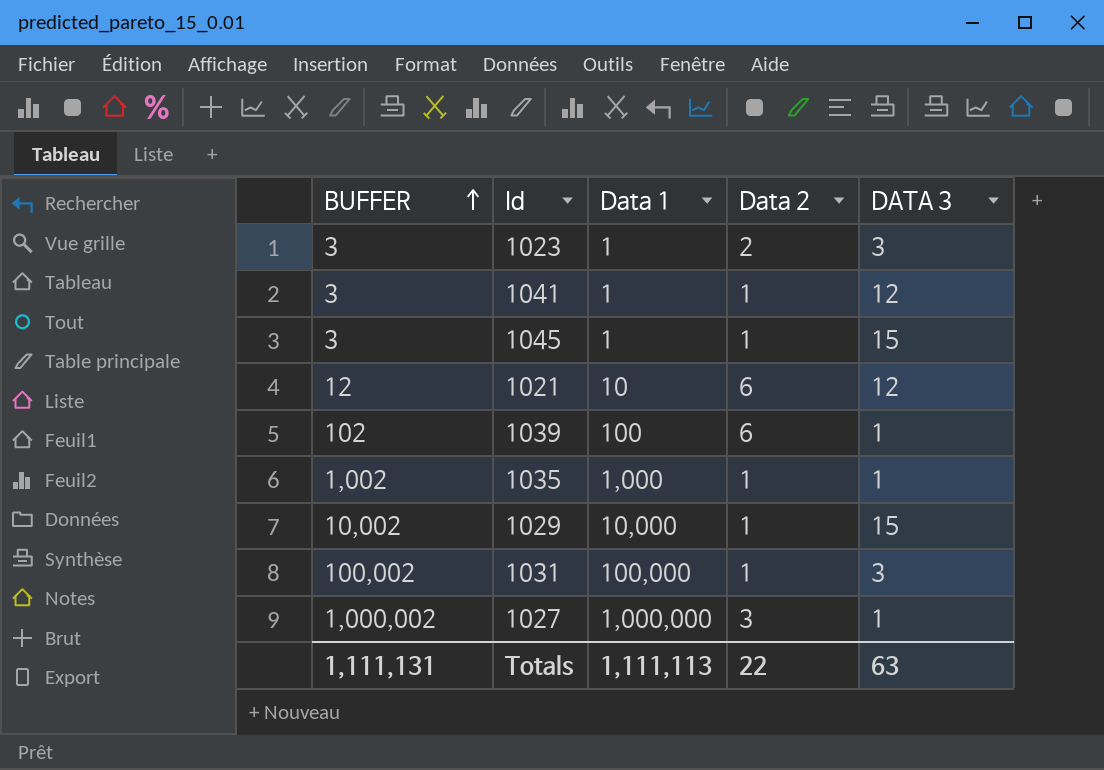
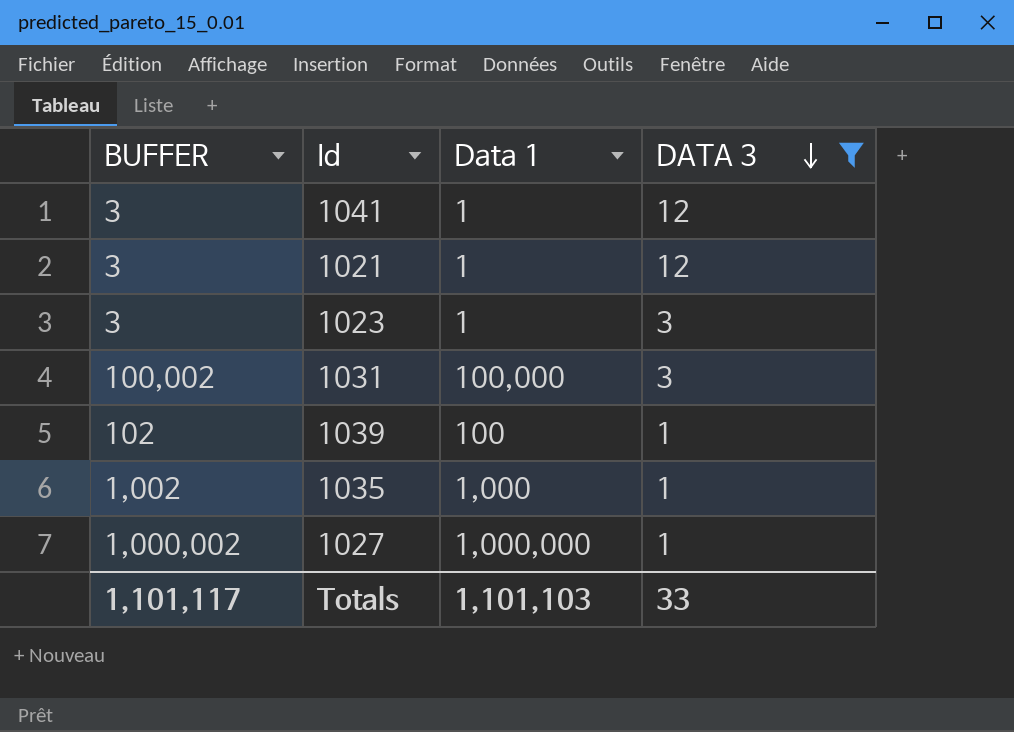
filter: none -> DATA 3 != 15
row order: BUFFER ascending -> DATA 3 descending
column Data 2 | position: 4 -> none
1021 | BUFFER: 12 -> 3
1021 | Data 1: 10 -> 1
Totals | BUFFER: 1,111,131 -> 1,101,117
Totals | Data 1: 1,111,113 -> 1,101,103
Totals | DATA 3: 63 -> 33

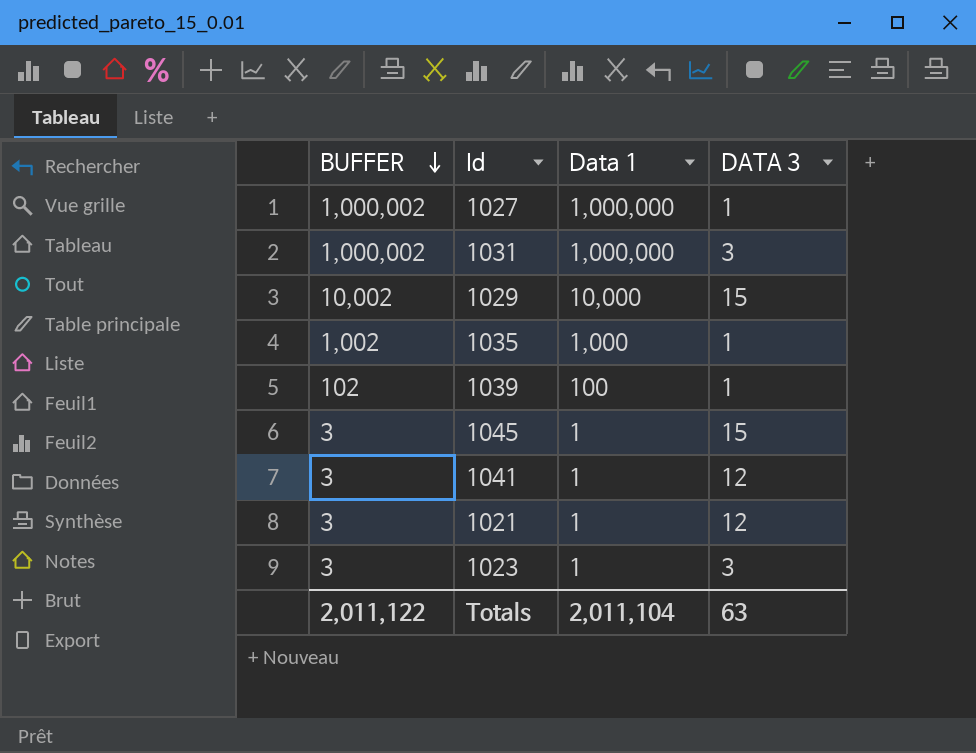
filter: DATA 3 != 15 -> none
row order: DATA 3 descending -> BUFFER descending
1031 | BUFFER: 100,002 -> 1,000,002
1031 | Data 1: 100,000 -> 1,000,000
Totals | BUFFER: 1,101,117 -> 2,011,122
Totals | Data 1: 1,101,103 -> 2,011,104
Totals | DATA 3: 33 -> 63

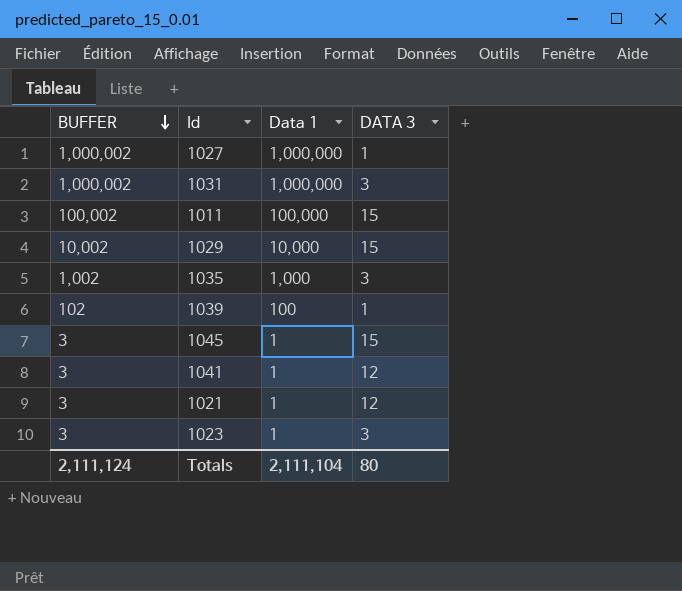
row 1011: none -> 100,002 | 100,000 | 15
1035 | DATA 3: 1 -> 3
Totals | BUFFER: 2,011,122 -> 2,111,124
Totals | Data 1: 2,011,104 -> 2,111,104
Totals | DATA 3: 63 -> 80

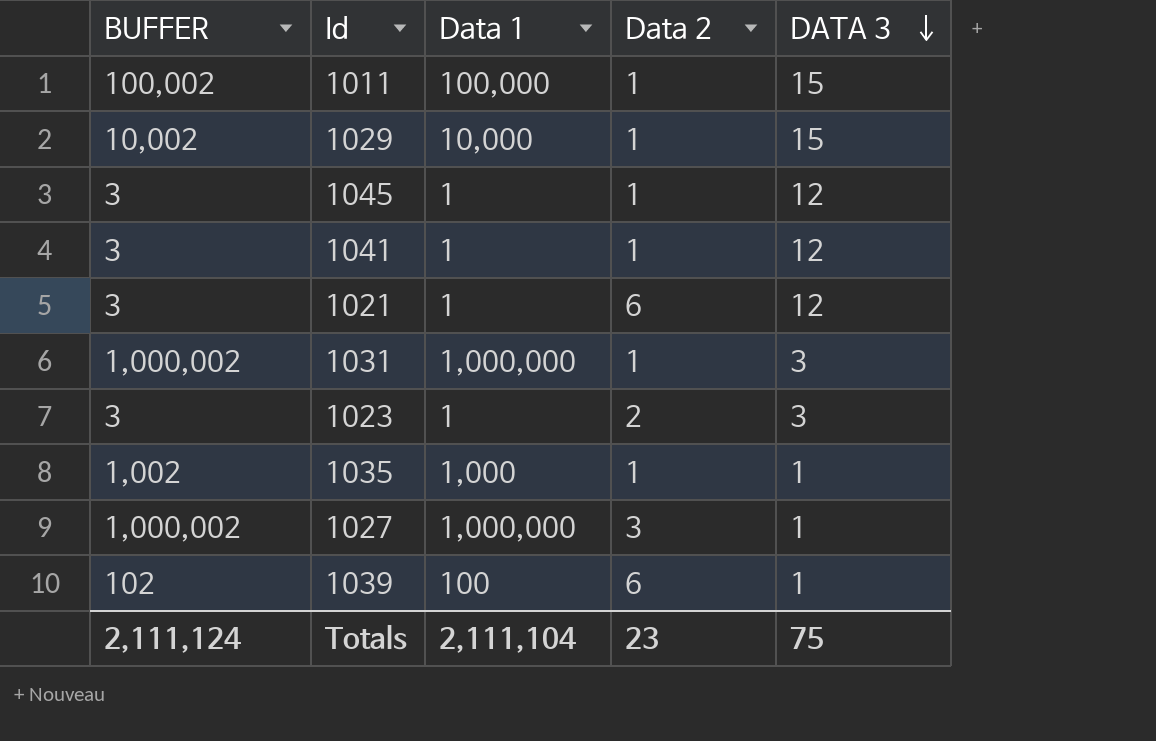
row order: BUFFER descending -> DATA 3 descending
column Data 2 | position: none -> 4
1045 | DATA 3: 15 -> 12
1035 | DATA 3: 3 -> 1
Totals | DATA 3: 80 -> 75

